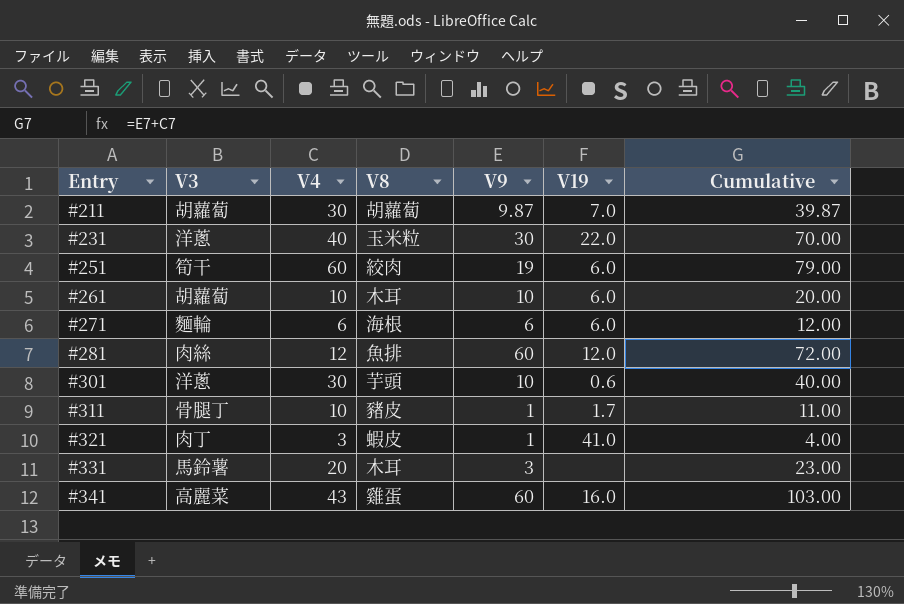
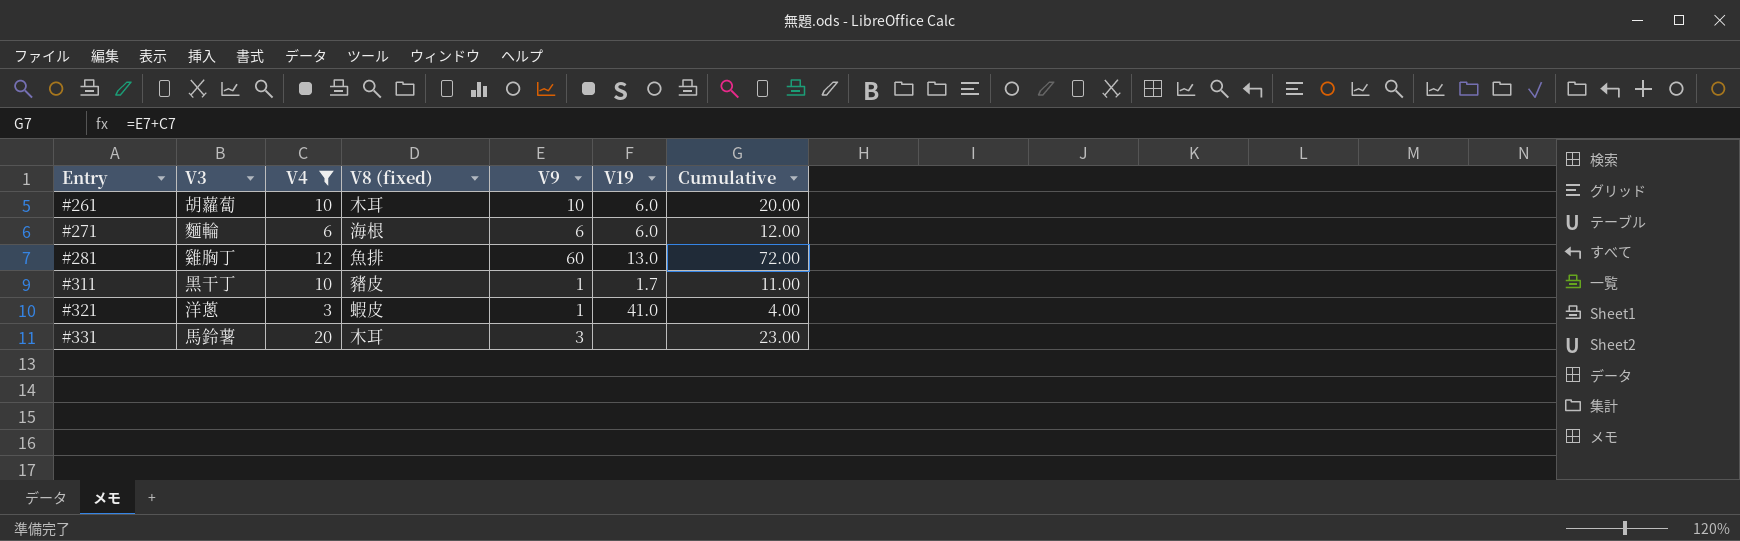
filter: none -> V4 <= 20
column name: V8 -> V8 (fixed)
#281 | V3: 肉絲 -> 雞胸丁
#281 | V19: 12.0 -> 13.0
#311 | V3: 骨腿丁 -> 黑干丁
#321 | V3: 肉丁 -> 洋蔥

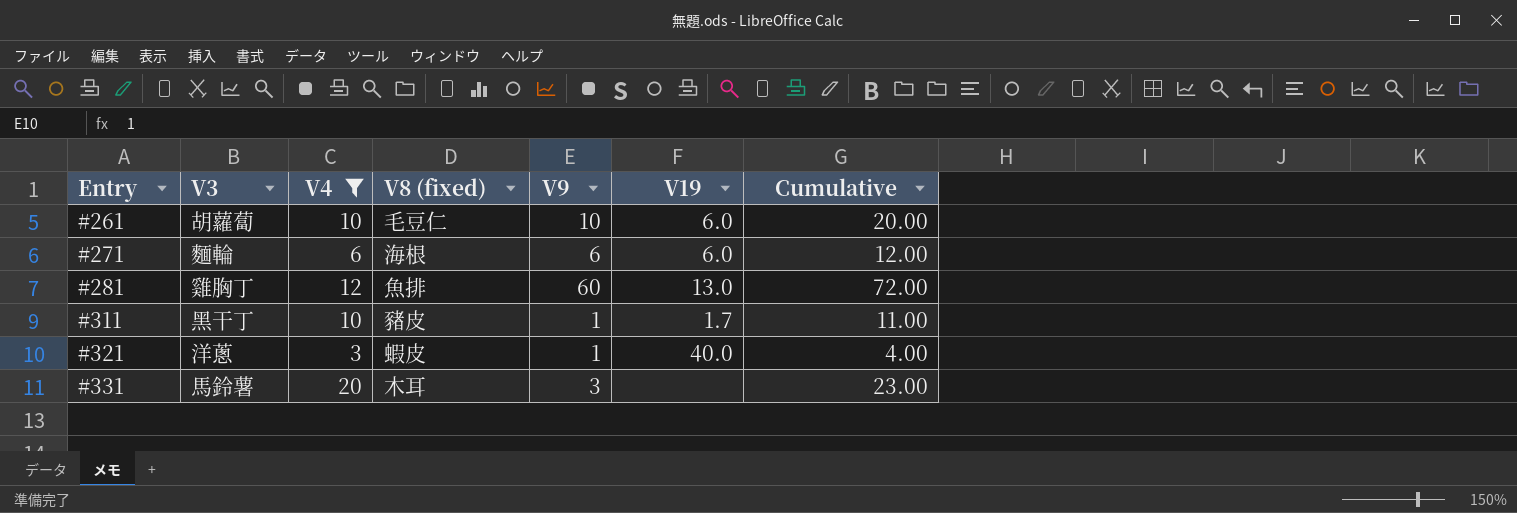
#261 | V8 (fixed): 木耳 -> 毛豆仁
#321 | V19: 41.0 -> 40.0

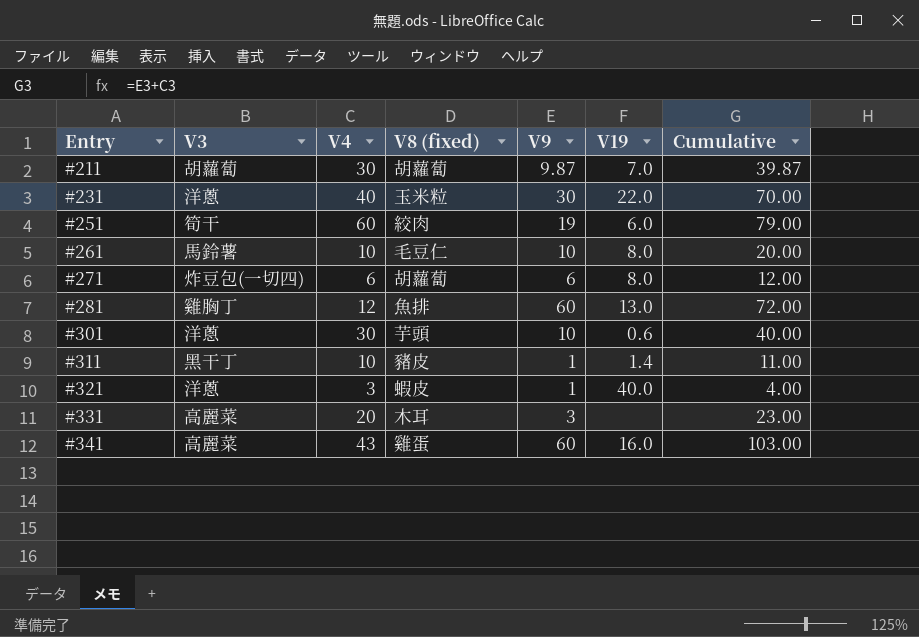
filter: V4 <= 20 -> none
#261 | V3: 胡蘿蔔 -> 馬鈴薯
#261 | V19: 6.0 -> 8.0
#271 | V3: 麵輪 -> 炸豆包(一切四)
#271 | V8 (fixed): 海根 -> 胡蘿蔔
#271 | V19: 6.0 -> 8.0
#311 | V19: 1.7 -> 1.4
#331 | V3: 馬鈴薯 -> 高麗菜

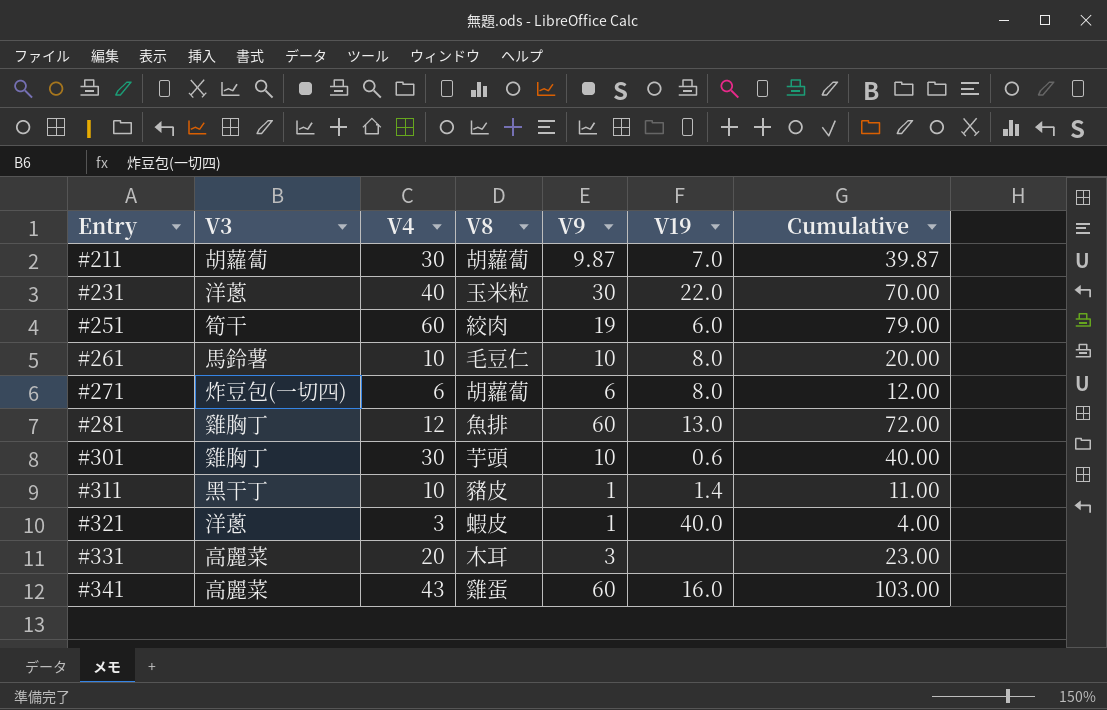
column name: V8 (fixed) -> V8
#301 | V3: 洋蔥 -> 雞胸丁

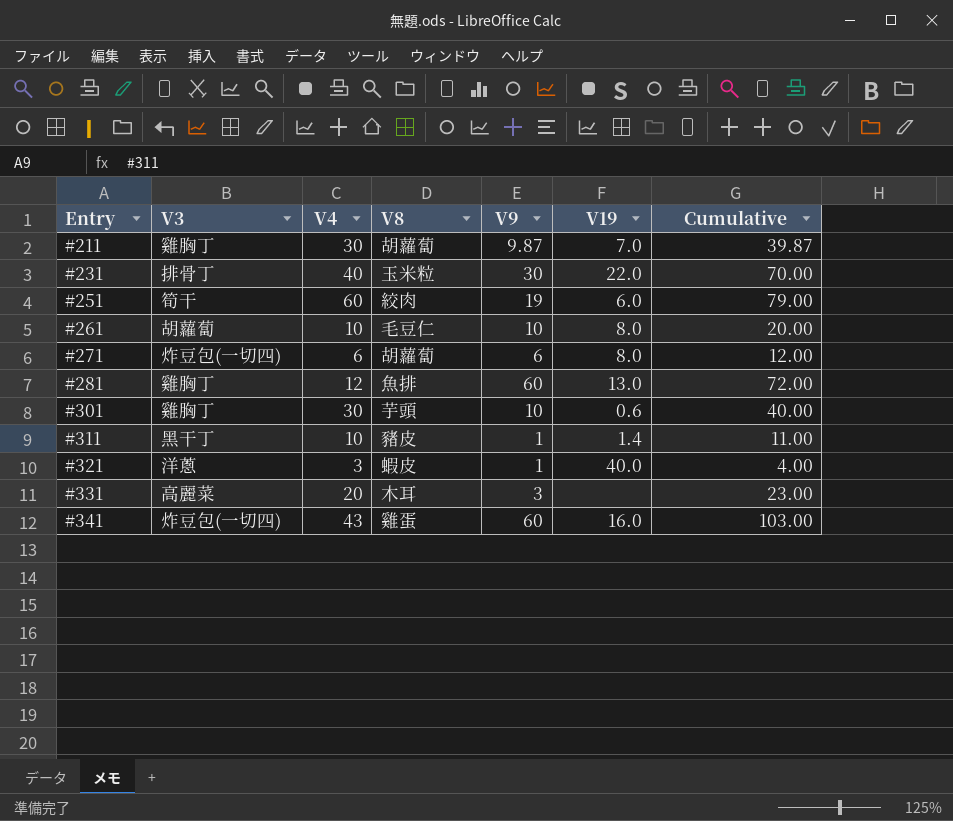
#211 | V3: 胡蘿蔔 -> 雞胸丁
#231 | V3: 洋蔥 -> 排骨丁
#261 | V3: 馬鈴薯 -> 胡蘿蔔
#341 | V3: 高麗菜 -> 炸豆包(一切四)

